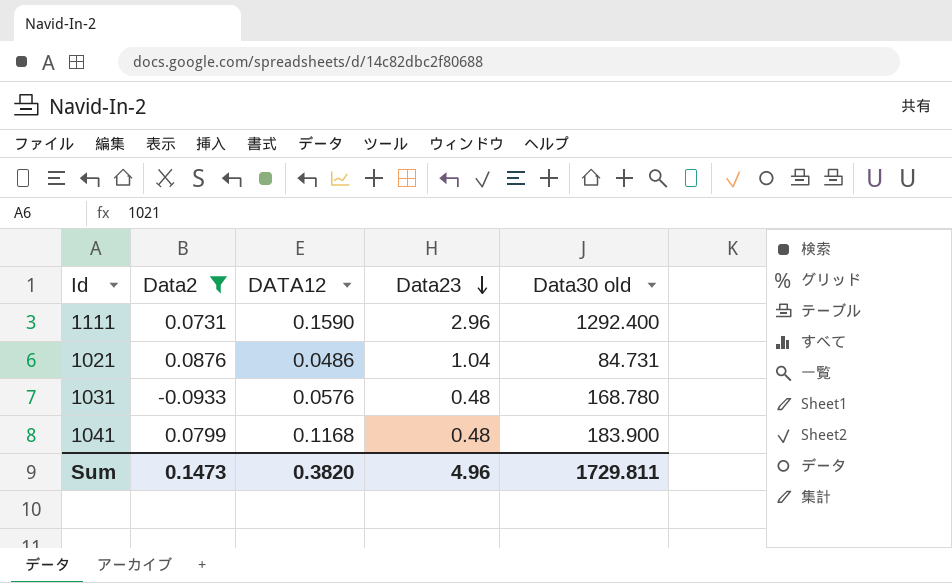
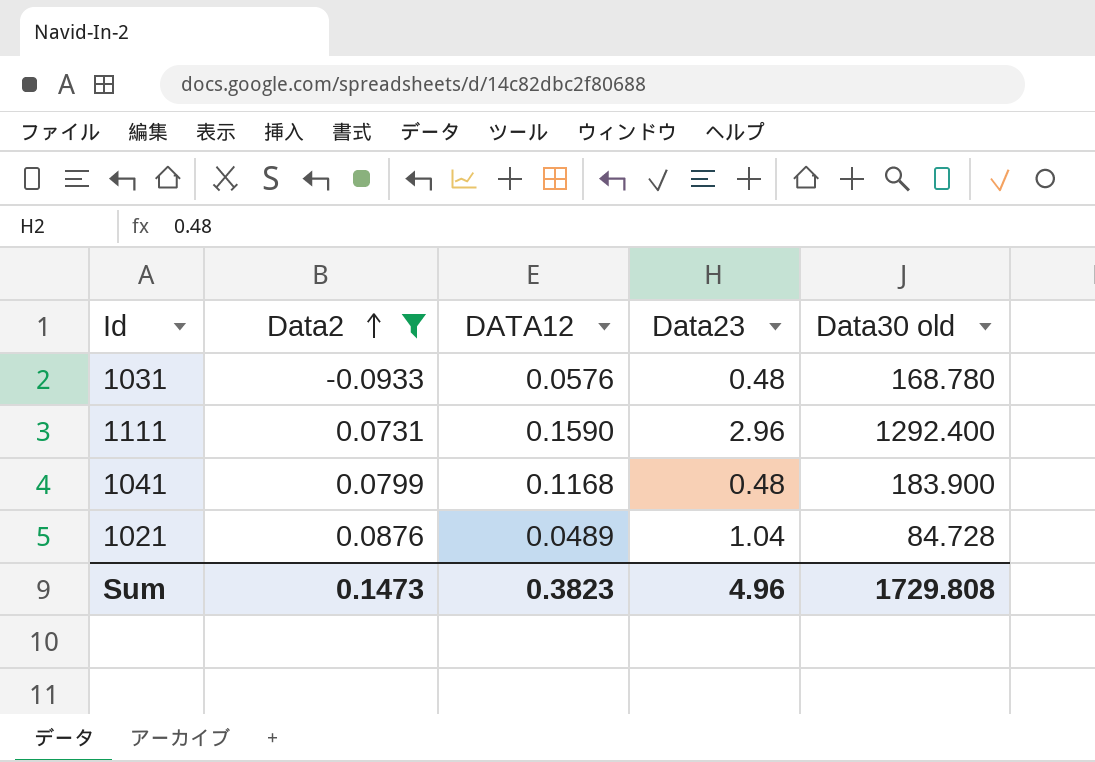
row order: Data23 descending -> Data2 ascending
1021 | DATA12: 0.0486 -> 0.0489
1021 | Data30 old: 84.731 -> 84.728
Sum | DATA12: 0.3820 -> 0.3823
Sum | Data30 old: 1729.811 -> 1729.808

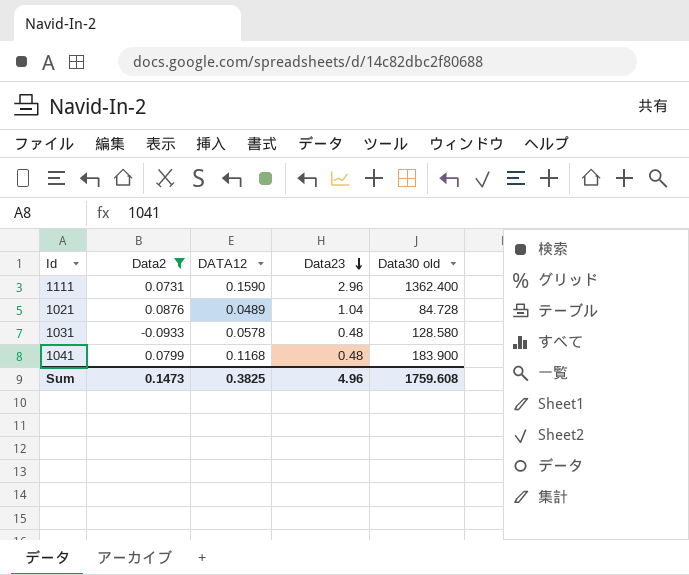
row order: Data2 ascending -> Data23 descending
1111 | Data30 old: 1292.400 -> 1362.400
1031 | DATA12: 0.0576 -> 0.0578
1031 | Data30 old: 168.780 -> 128.580
Sum | DATA12: 0.3823 -> 0.3825
Sum | Data30 old: 1729.808 -> 1759.608

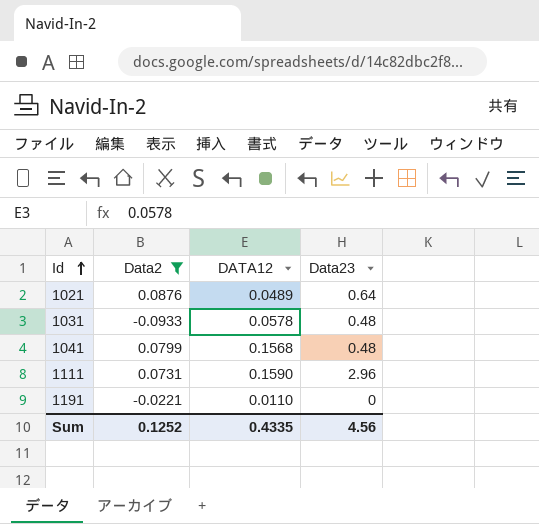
row order: Data23 descending -> Id ascending
column Data30 old | position: 5 -> none
1021 | Data23: 1.04 -> 0.64
1041 | DATA12: 0.1168 -> 0.1568
row 1191: none -> -0.0221 | 0.0110 | 0
Sum | Data2: 0.1473 -> 0.1252
Sum | DATA12: 0.3825 -> 0.4335
Sum | Data23: 4.96 -> 4.56

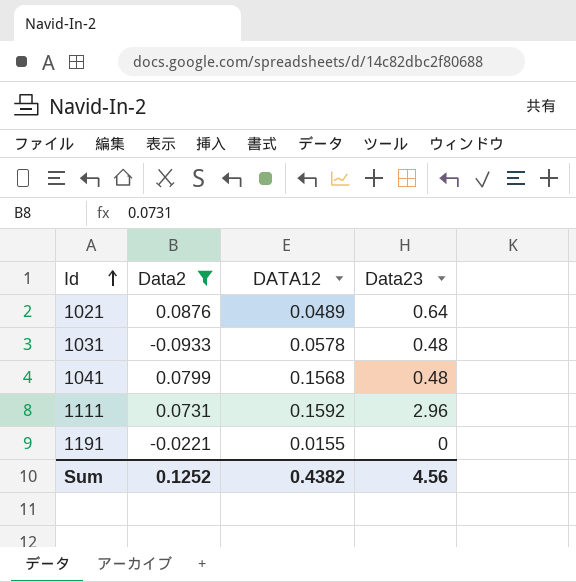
1111 | DATA12: 0.1590 -> 0.1592
1191 | DATA12: 0.0110 -> 0.0155
Sum | DATA12: 0.4335 -> 0.4382

